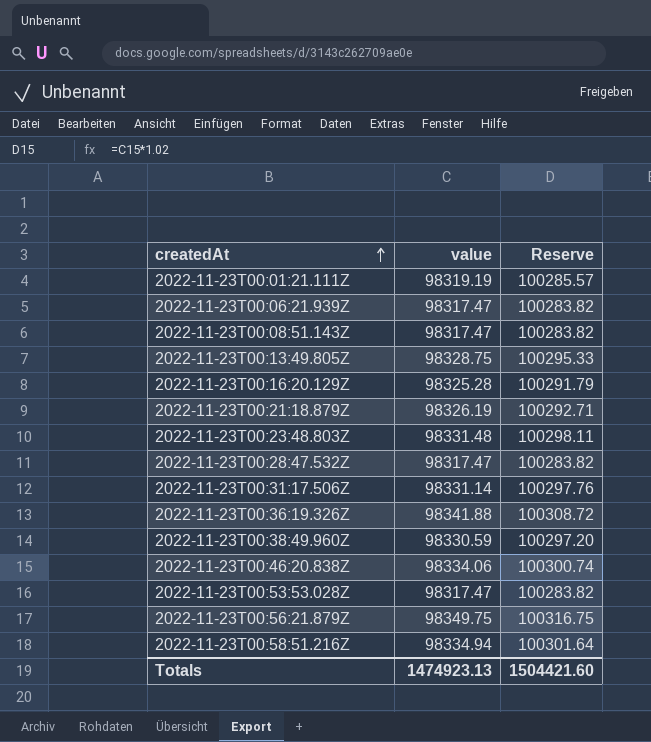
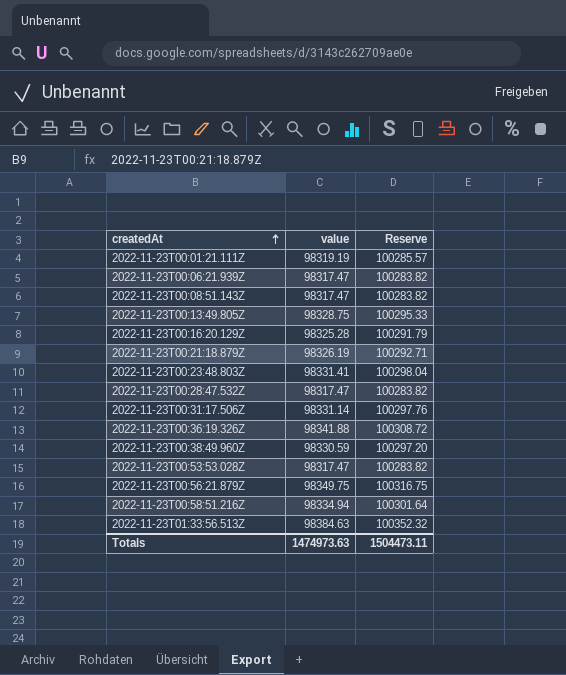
row 2022-11-23T00:46:20.838Z: 98334.06 | 100300.74 -> none
2022-11-23T00:23:48.803Z | value: 98331.48 -> 98331.41
2022-11-23T00:23:48.803Z | Reserve: 100298.11 -> 100298.04
row 2022-11-23T01:33:56.513Z: none -> 98384.63 | 100352.32
Totals | value: 1474923.13 -> 1474973.63
Totals | Reserve: 1504421.60 -> 1504473.11

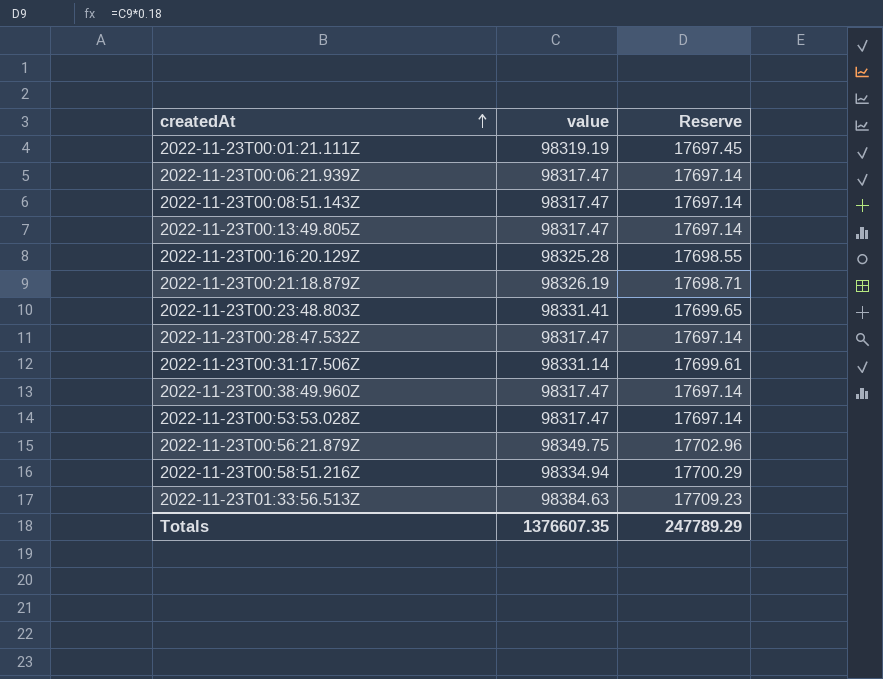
column Reserve | formula: [value] * 1.02 -> [value] * 0.18
row 2022-11-23T00:36:19.326Z: 98341.88 | 100308.72 -> none
2022-11-23T00:13:49.805Z | value: 98328.75 -> 98317.47
2022-11-23T00:38:49.960Z | value: 98330.59 -> 98317.47
Totals | value: 1474973.63 -> 1376607.35
Totals | Reserve: 1504473.11 -> 247789.29

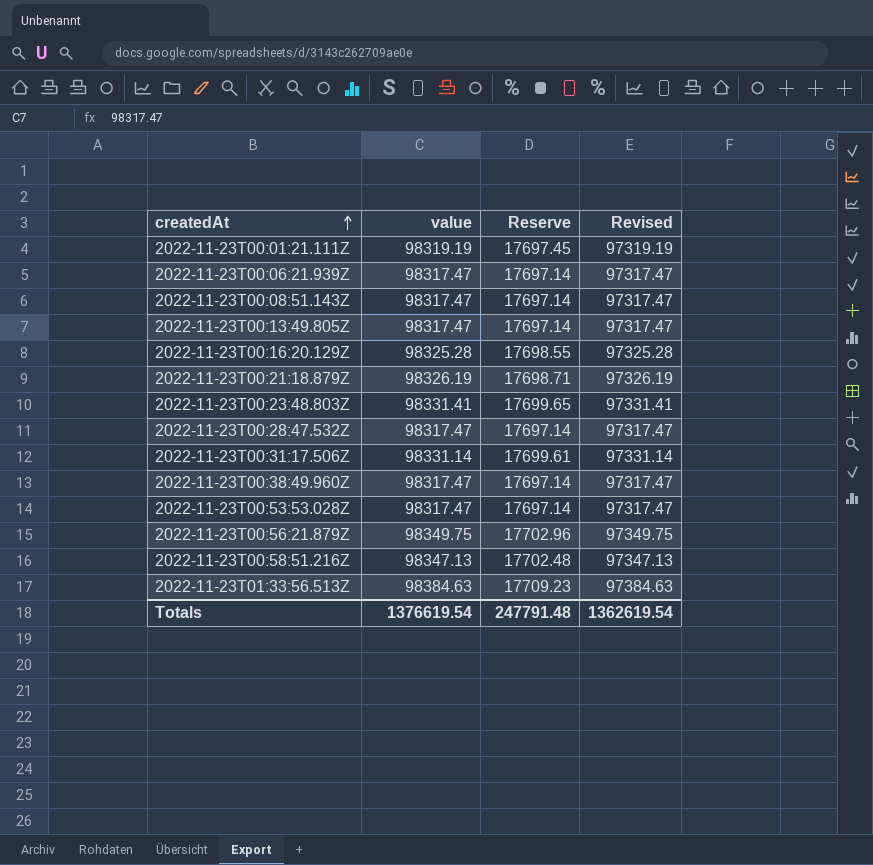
column Revised | formula: none -> [value] - 1000
2022-11-23T00:58:51.216Z | value: 98334.94 -> 98347.13
2022-11-23T00:58:51.216Z | Reserve: 17700.29 -> 17702.48
Totals | value: 1376607.35 -> 1376619.54
Totals | Reserve: 247789.29 -> 247791.48

